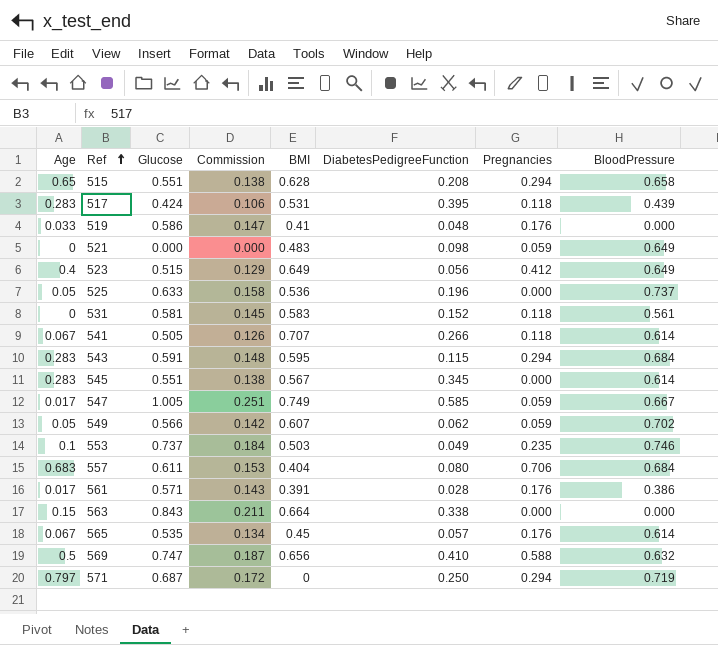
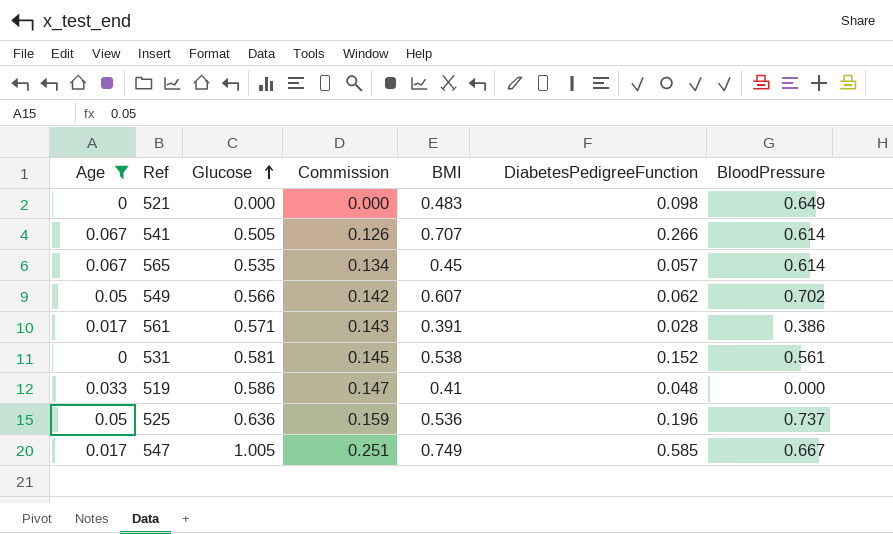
filter: none -> Age <= 0.067
row order: Ref ascending -> Glucose ascending
column Pregnancies | position: 7 -> none
531 | BMI: 0.583 -> 0.538
525 | Glucose: 0.633 -> 0.636
525 | Commission: 0.158 -> 0.159

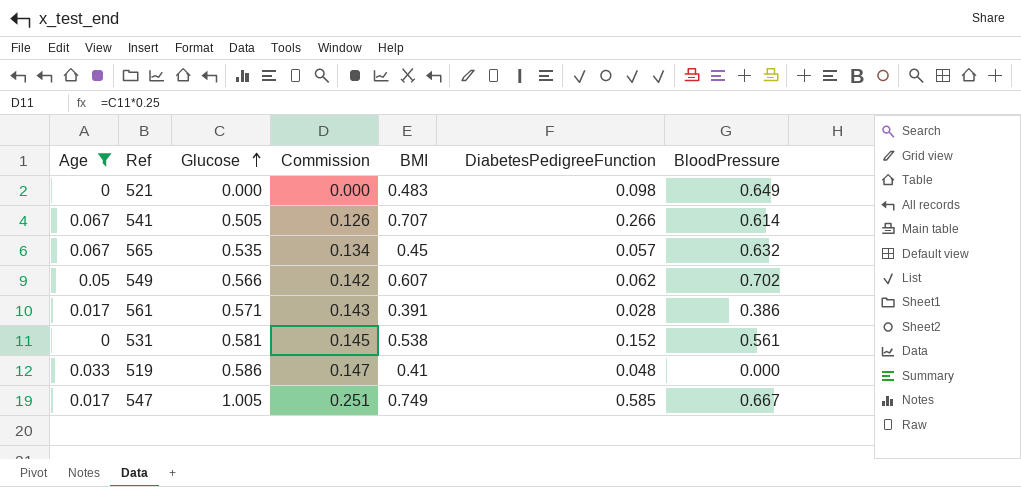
row 525: 0.05 | 0.636 | 0.159 | 0.536 | 0.196 | 0.737 -> none
565 | BloodPressure: 0.614 -> 0.632

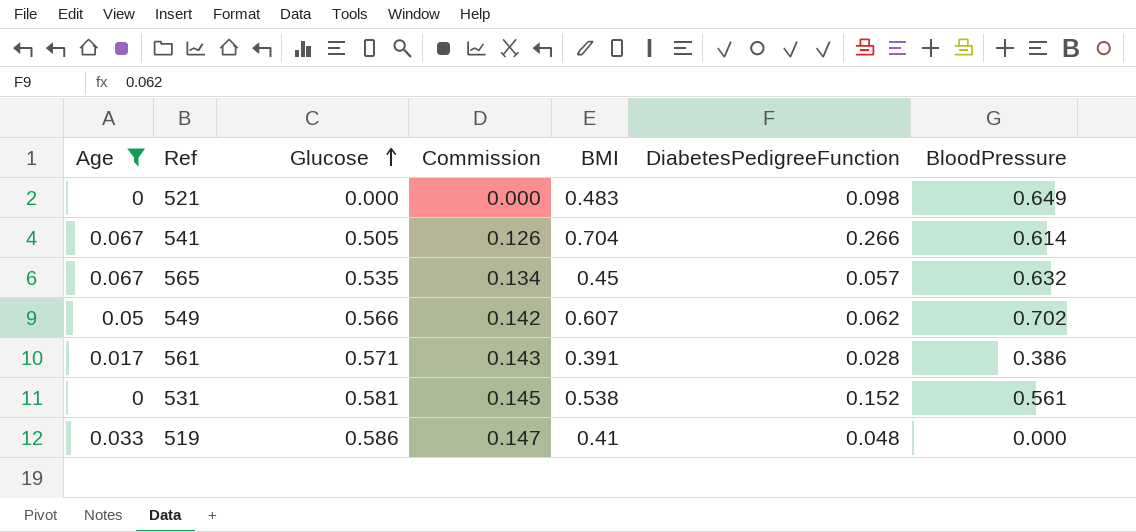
row 547: 0.017 | 1.005 | 0.251 | 0.749 | 0.585 | 0.667 -> none
541 | BMI: 0.707 -> 0.704

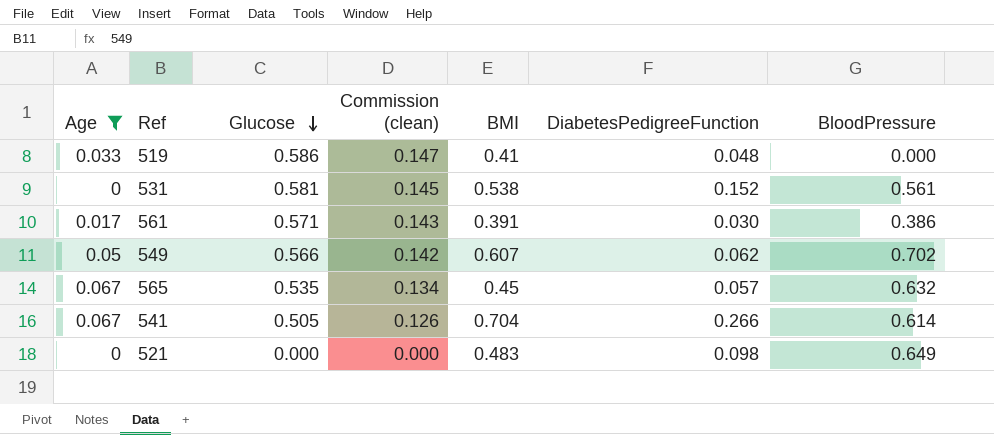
row order: Glucose ascending -> Glucose descending
column name: Commission -> Commission (clean)
561 | DiabetesPedigreeFunction: 0.028 -> 0.030

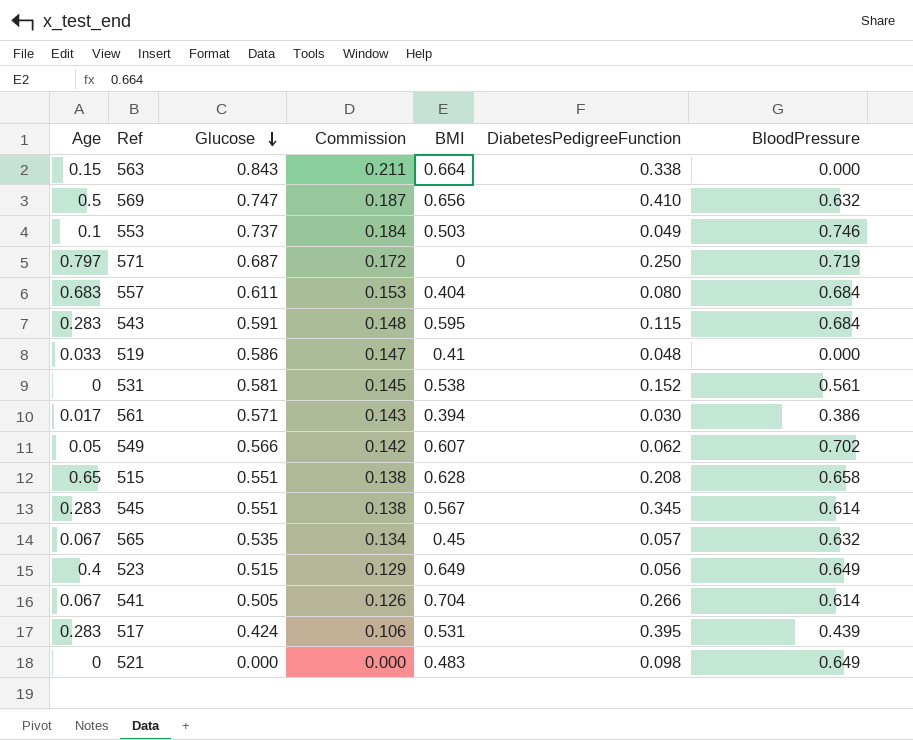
filter: Age <= 0.067 -> none
column name: Commission (clean) -> Commission
561 | BMI: 0.391 -> 0.394

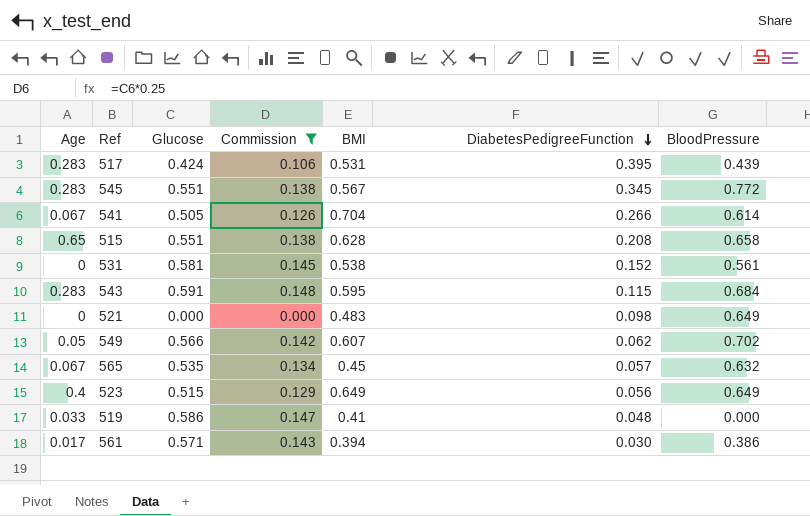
filter: none -> Commission <= 0.148
row order: Glucose descending -> DiabetesPedigreeFunction descending
545 | BloodPressure: 0.614 -> 0.772

